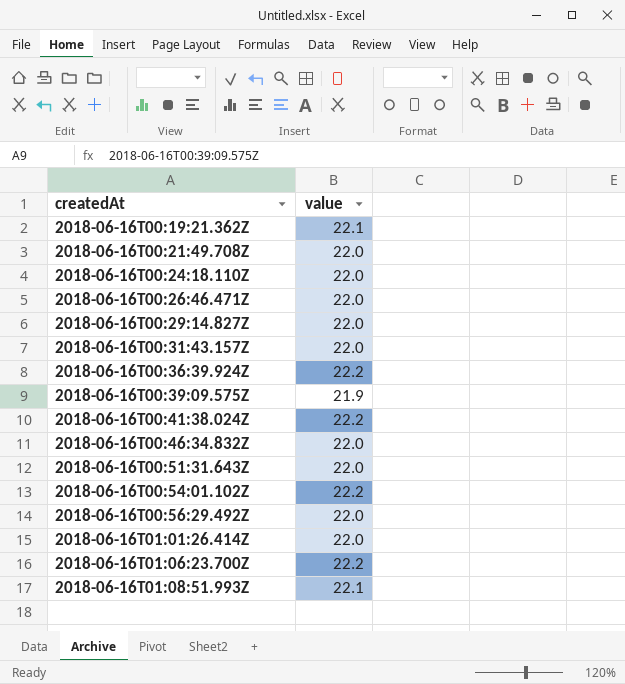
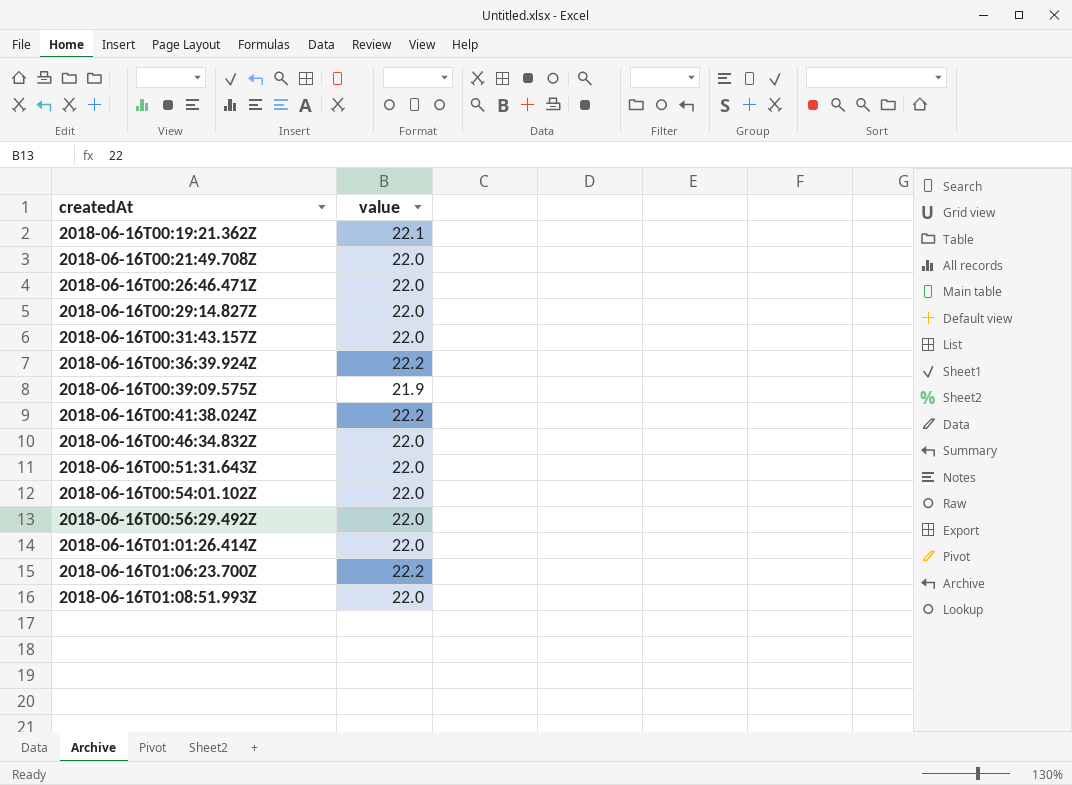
row 2018-06-16T00:24:18.110Z: 22.0 -> none
2018-06-16T00:54:01.102Z | value: 22.2 -> 22.0
2018-06-16T01:08:51.993Z | value: 22.1 -> 22.0

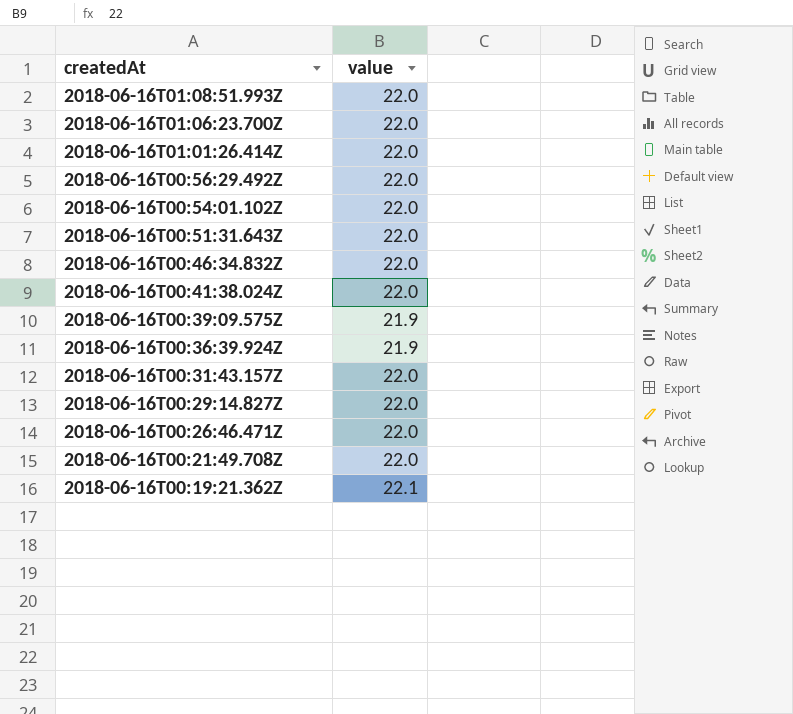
row order: createdAt ascending -> createdAt descending
2018-06-16T01:06:23.700Z | value: 22.2 -> 22.0
2018-06-16T00:41:38.024Z | value: 22.2 -> 22.0
2018-06-16T00:36:39.924Z | value: 22.2 -> 21.9

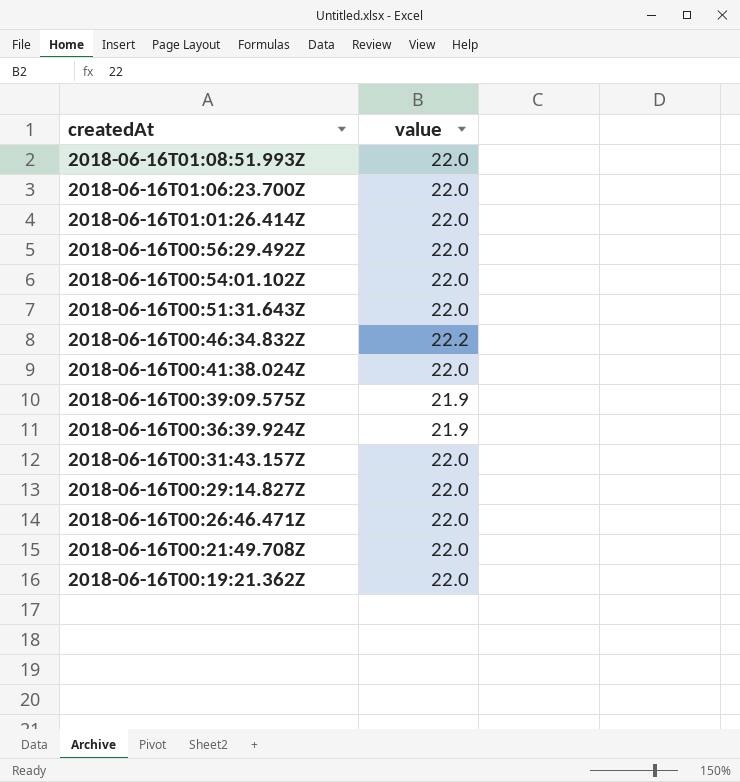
2018-06-16T00:46:34.832Z | value: 22.0 -> 22.2
2018-06-16T00:19:21.362Z | value: 22.1 -> 22.0

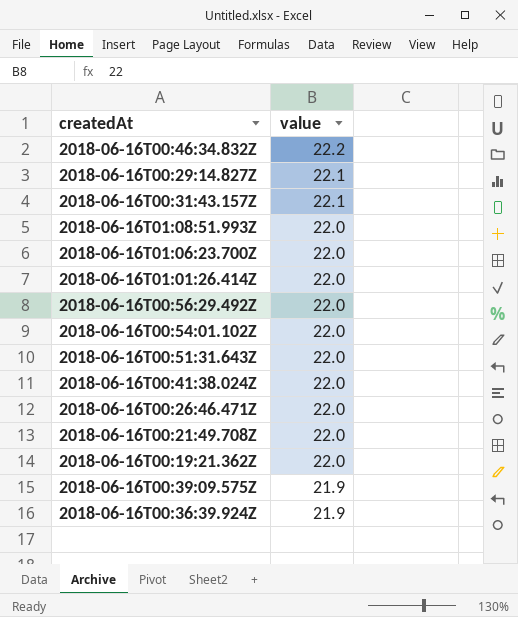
row order: createdAt descending -> value descending
2018-06-16T00:29:14.827Z | value: 22.0 -> 22.1
2018-06-16T00:31:43.157Z | value: 22.0 -> 22.1

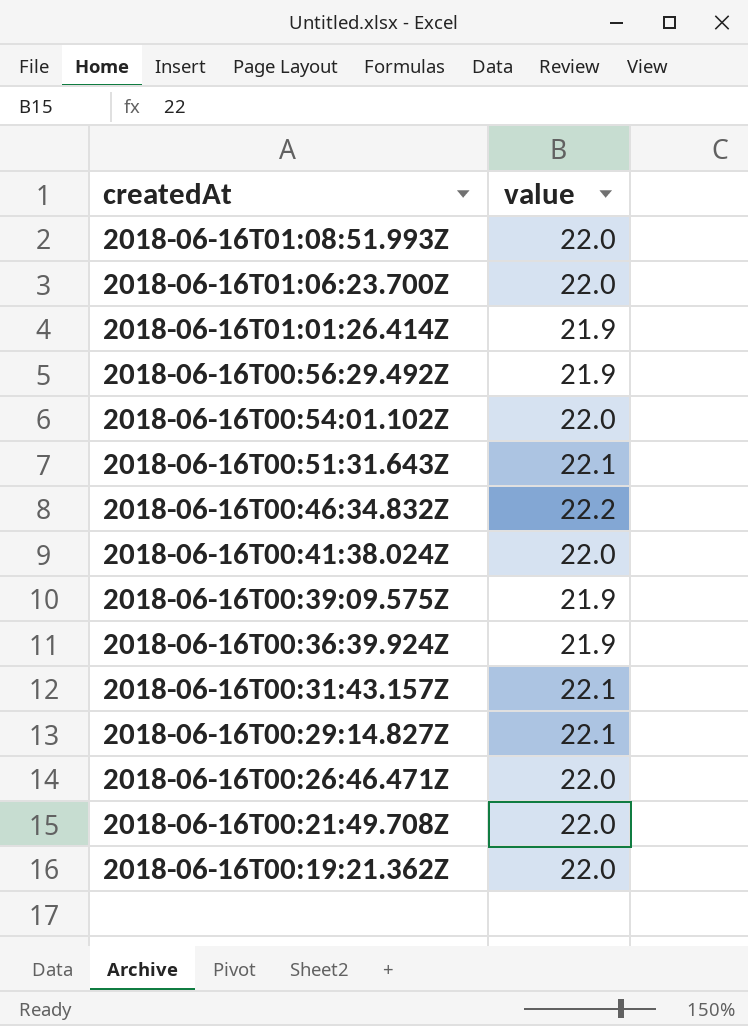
row order: value descending -> createdAt descending
2018-06-16T01:01:26.414Z | value: 22.0 -> 21.9
2018-06-16T00:56:29.492Z | value: 22.0 -> 21.9
2018-06-16T00:51:31.643Z | value: 22.0 -> 22.1

